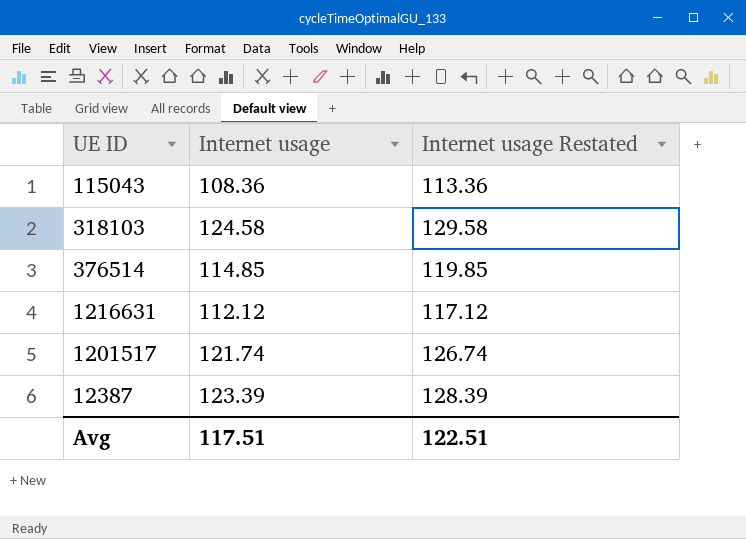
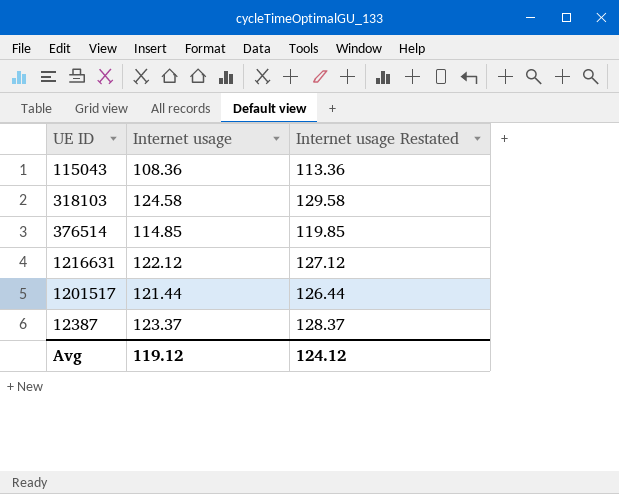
1216631 | Internet usage: 112.12 -> 122.12
1216631 | Internet usage Restated: 117.12 -> 127.12
1201517 | Internet usage: 121.74 -> 121.44
1201517 | Internet usage Restated: 126.74 -> 126.44
12387 | Internet usage: 123.39 -> 123.37
12387 | Internet usage Restated: 128.39 -> 128.37
Avg | Internet usage: 117.51 -> 119.12
Avg | Internet usage Restated: 122.51 -> 124.12

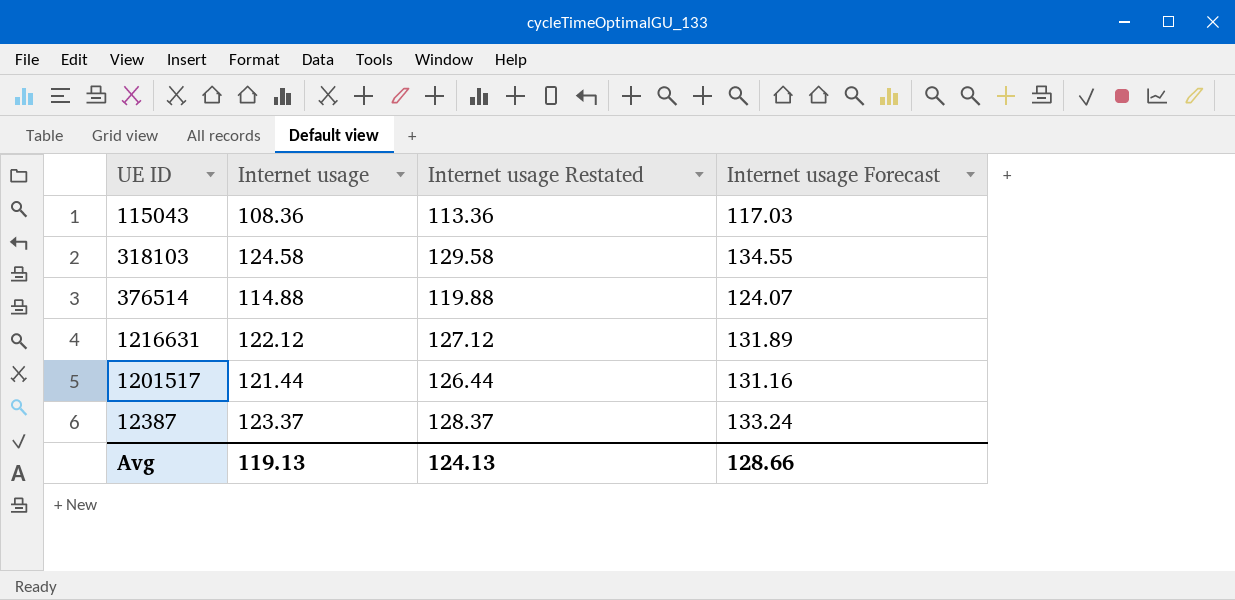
column Internet usage Forecast | formula: none -> [Internet usage] * 1.08
376514 | Internet usage: 114.85 -> 114.88
376514 | Internet usage Restated: 119.85 -> 119.88
Avg | Internet usage: 119.12 -> 119.13
Avg | Internet usage Restated: 124.12 -> 124.13

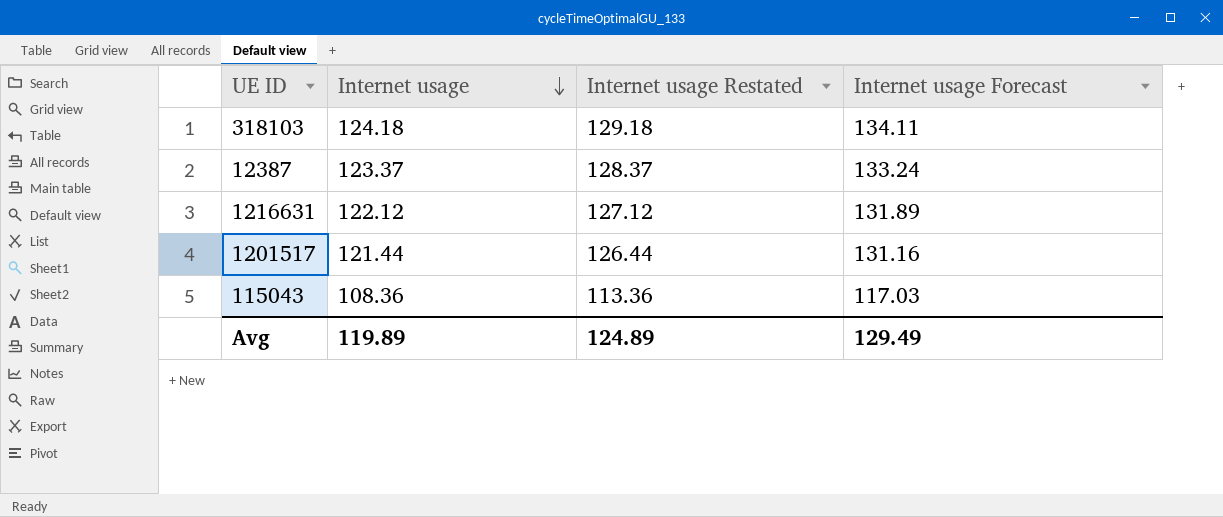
row order: none -> Internet usage descending
row 376514: 114.88 | 119.88 | 124.07 -> none
318103 | Internet usage: 124.58 -> 124.18
318103 | Internet usage Restated: 129.58 -> 129.18
318103 | Internet usage Forecast: 134.55 -> 134.11
Avg | Internet usage: 119.13 -> 119.89
Avg | Internet usage Restated: 124.13 -> 124.89
Avg | Internet usage Forecast: 128.66 -> 129.49

